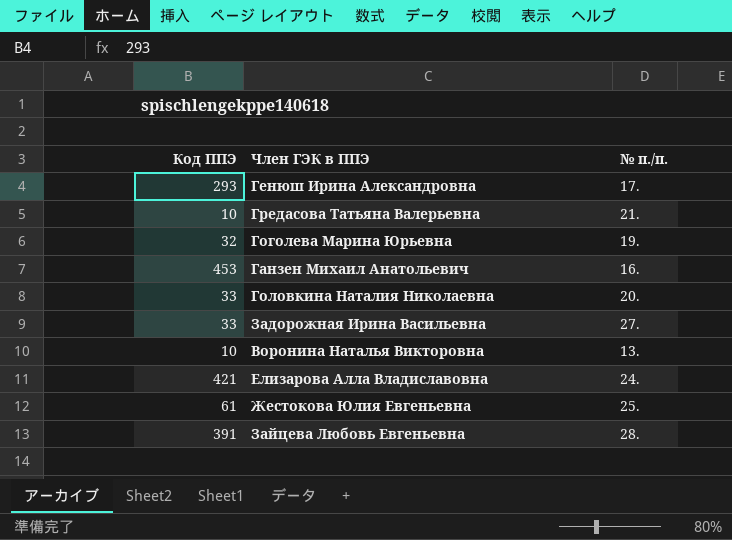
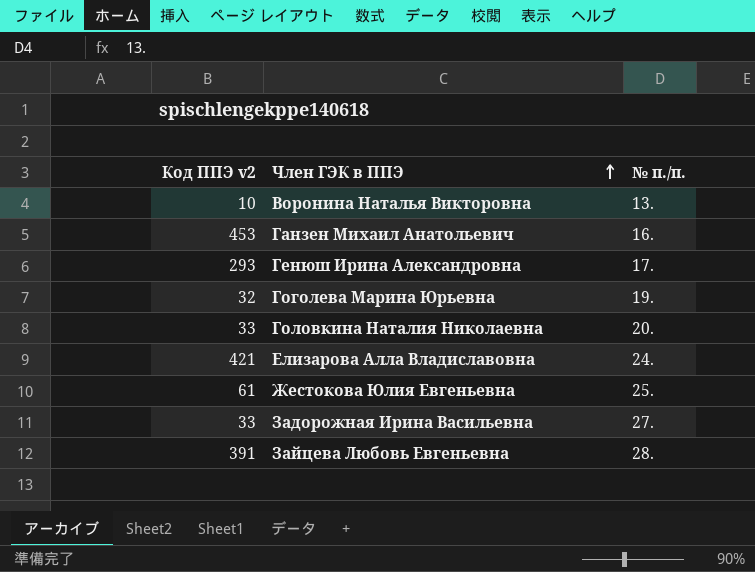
row order: none -> Член ГЭК в ППЭ ascending
column name: Код ППЭ -> Код ППЭ v2
row Гредасова Татьяна Валерьевна: 10 | 21. -> none

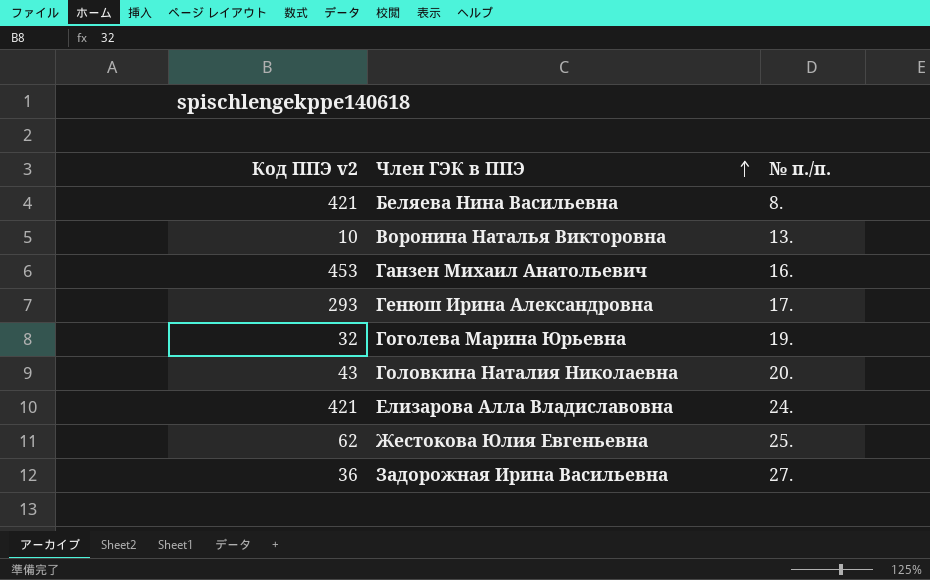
row Зайцева Любовь Евгеньевна: 391 | 28. -> none
row Беляева Нина Васильевна: none -> 421 | 8.
Головкина Наталия Николаевна | Код ППЭ v2: 33 -> 43
Жестокова Юлия Евгеньевна | Код ППЭ v2: 61 -> 62
Задорожная Ирина Васильевна | Код ППЭ v2: 33 -> 36

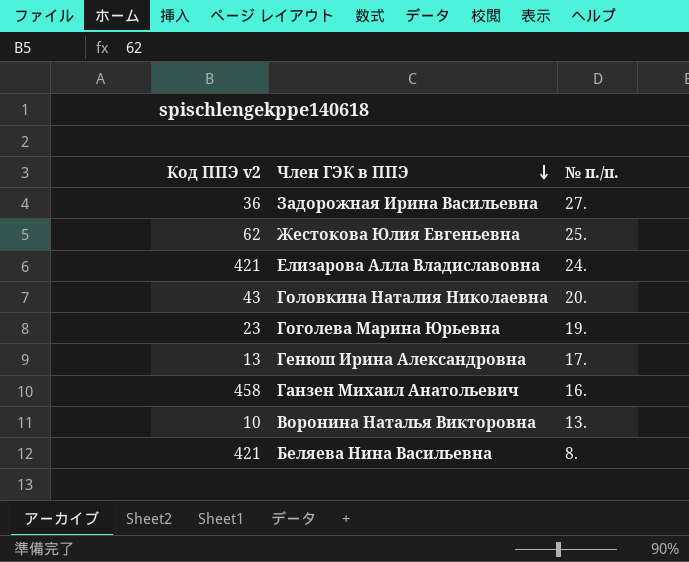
row order: Член ГЭК в ППЭ ascending -> Член ГЭК в ППЭ descending
Гоголева Марина Юрьевна | Код ППЭ v2: 32 -> 23
Генюш Ирина Александровна | Код ППЭ v2: 293 -> 13
Ганзен Михаил Анатольевич | Код ППЭ v2: 453 -> 458

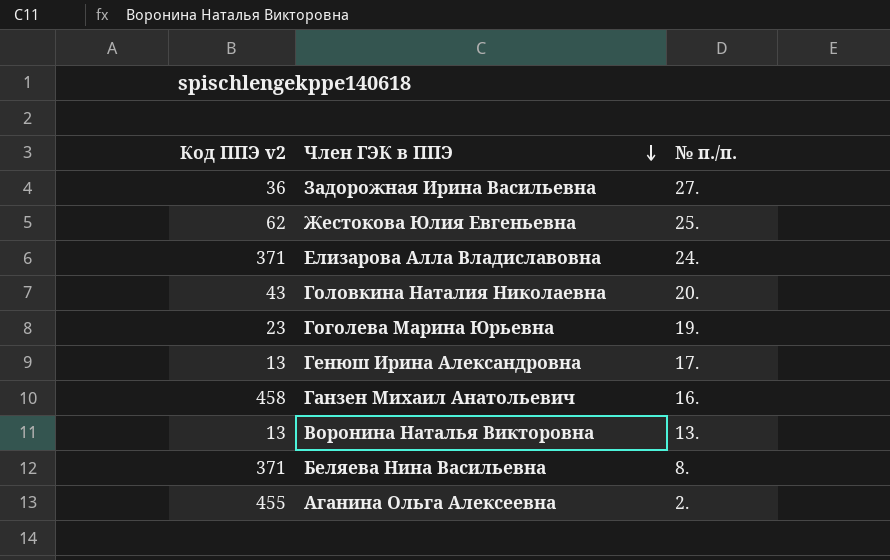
Елизарова Алла Владиславовна | Код ППЭ v2: 421 -> 371
Воронина Наталья Викторовна | Код ППЭ v2: 10 -> 13
Беляева Нина Васильевна | Код ППЭ v2: 421 -> 371
row Аганина Ольга Алексеевна: none -> 455 | 2.

